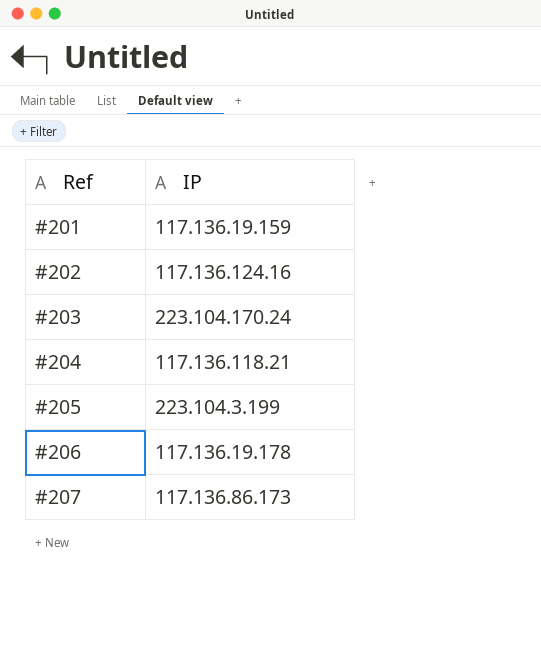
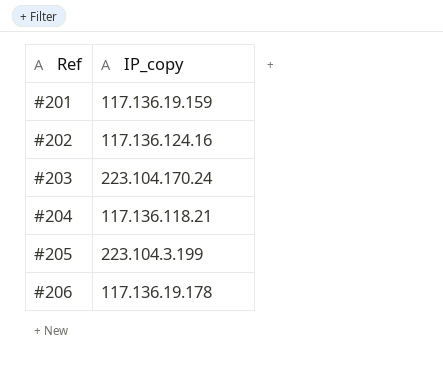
column name: IP -> IP_copy
row #207: 117.136.86.173 -> none

